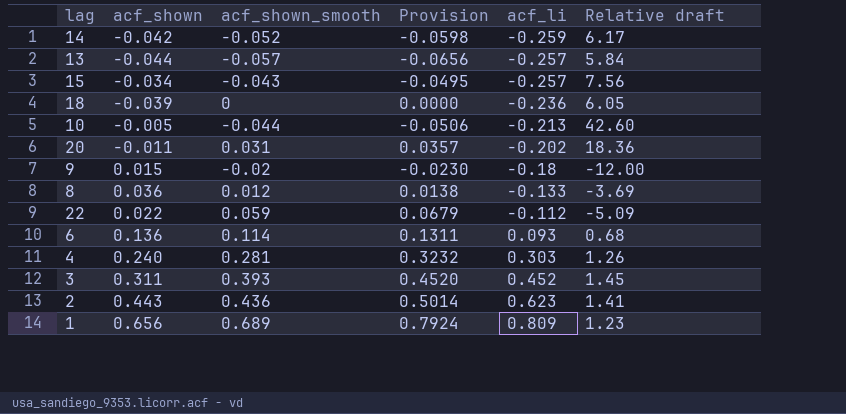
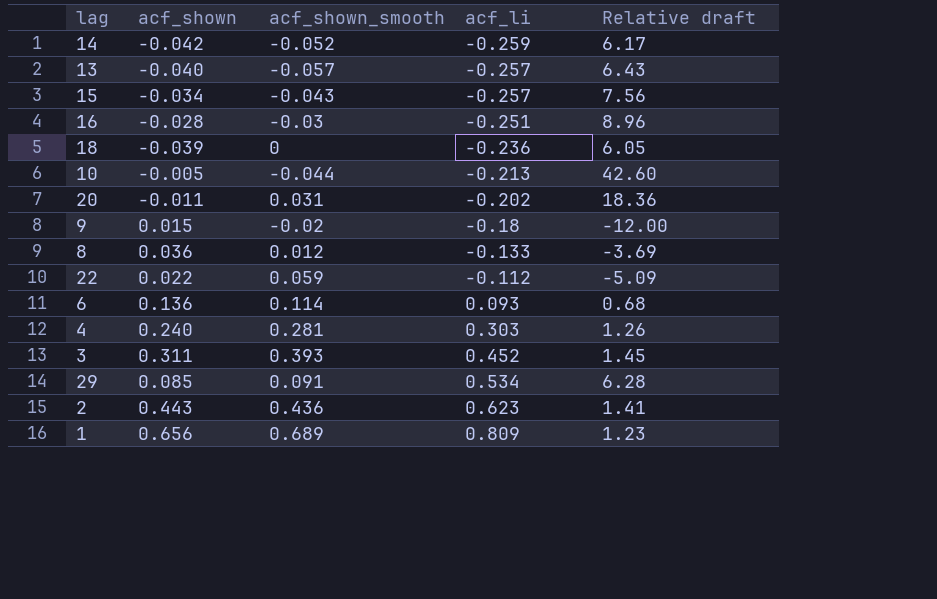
column Provision | formula: [acf_shown_smooth] * 1.15 -> none
13 | acf_shown: -0.044 -> -0.040
13 | Relative draft: 5.84 -> 6.43
row 16: none -> -0.028 | -0.03 | -0.251 | 8.96
row 29: none -> 0.085 | 0.091 | 0.534 | 6.28

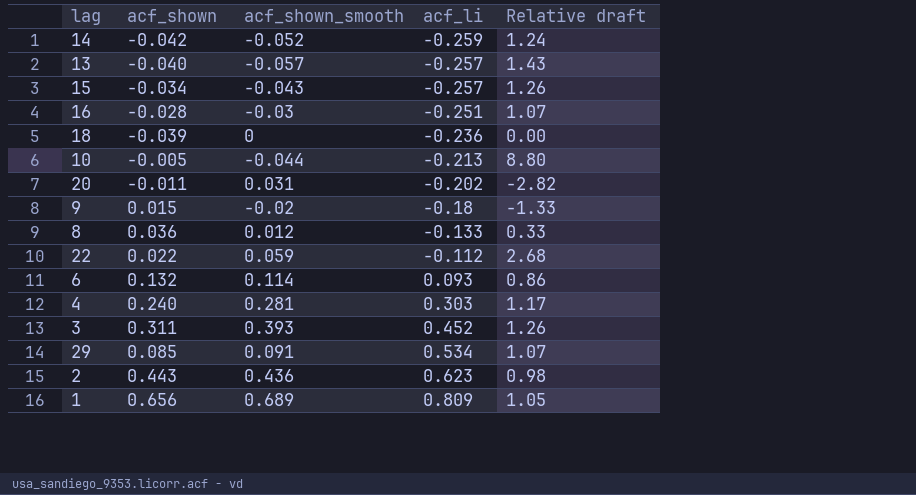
column Relative draft | formula: [acf_li] / [acf_shown] -> [acf_shown_smooth] / [acf_shown]
6 | acf_shown: 0.136 -> 0.132

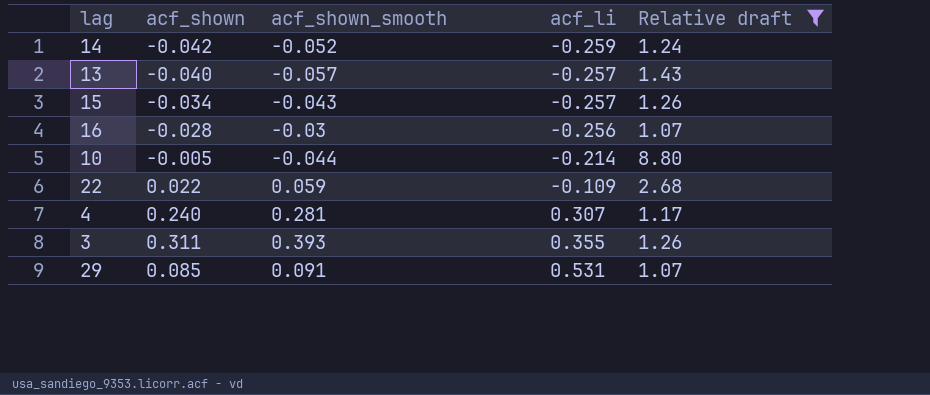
filter: none -> Relative draft >= 1.07
16 | acf_li: -0.251 -> -0.256
10 | acf_li: -0.213 -> -0.214
22 | acf_li: -0.112 -> -0.109
4 | acf_li: 0.303 -> 0.307
3 | acf_li: 0.452 -> 0.355
29 | acf_li: 0.534 -> 0.531

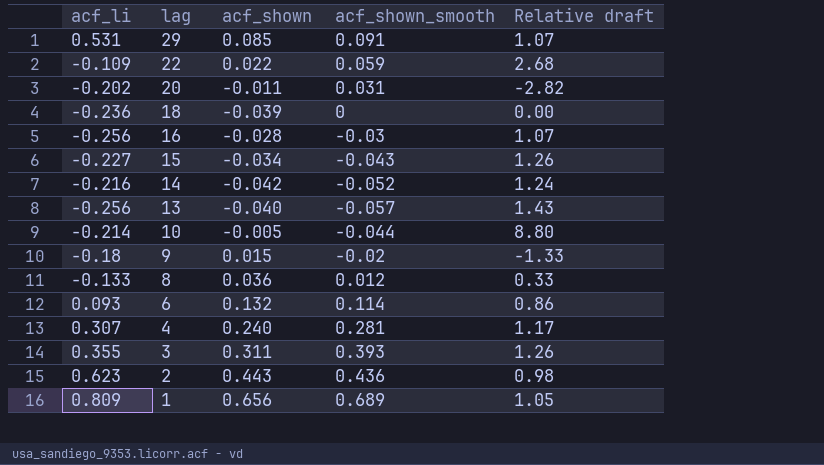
filter: Relative draft >= 1.07 -> none
row order: acf_li ascending -> lag descending
column acf_li | position: 4 -> 1
15 | acf_li: -0.257 -> -0.227
14 | acf_li: -0.259 -> -0.216
13 | acf_li: -0.257 -> -0.256

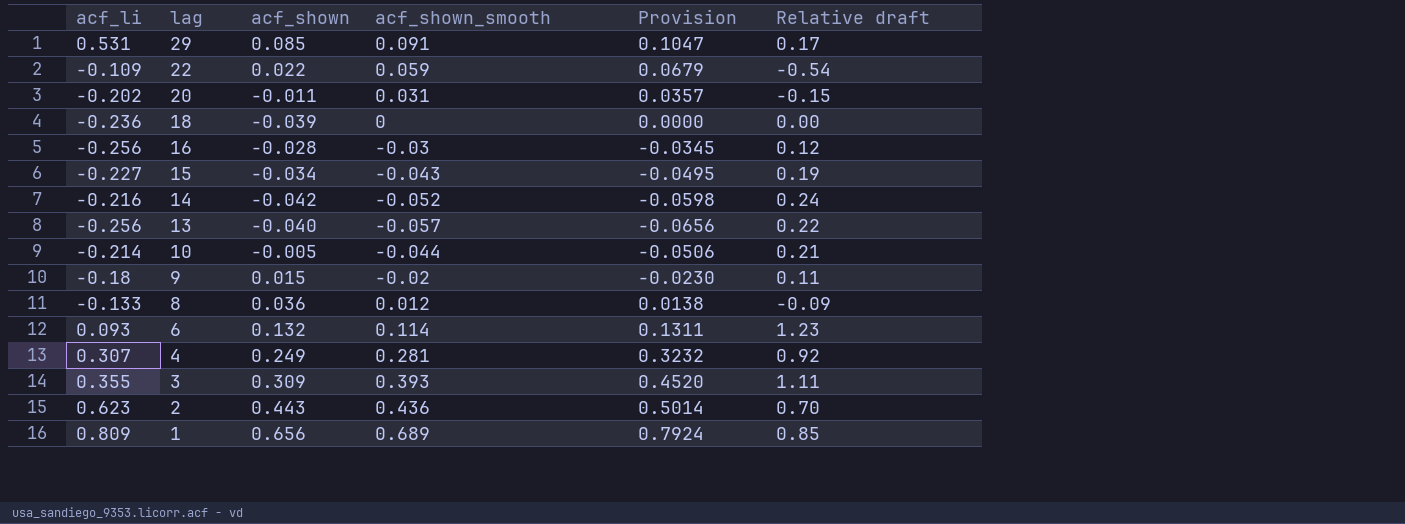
column Provision | formula: none -> [acf_shown_smooth] * 1.15
column Relative draft | formula: [acf_shown_smooth] / [acf_shown] -> [acf_shown_smooth] / [acf_li]
4 | acf_shown: 0.240 -> 0.249
3 | acf_shown: 0.311 -> 0.309

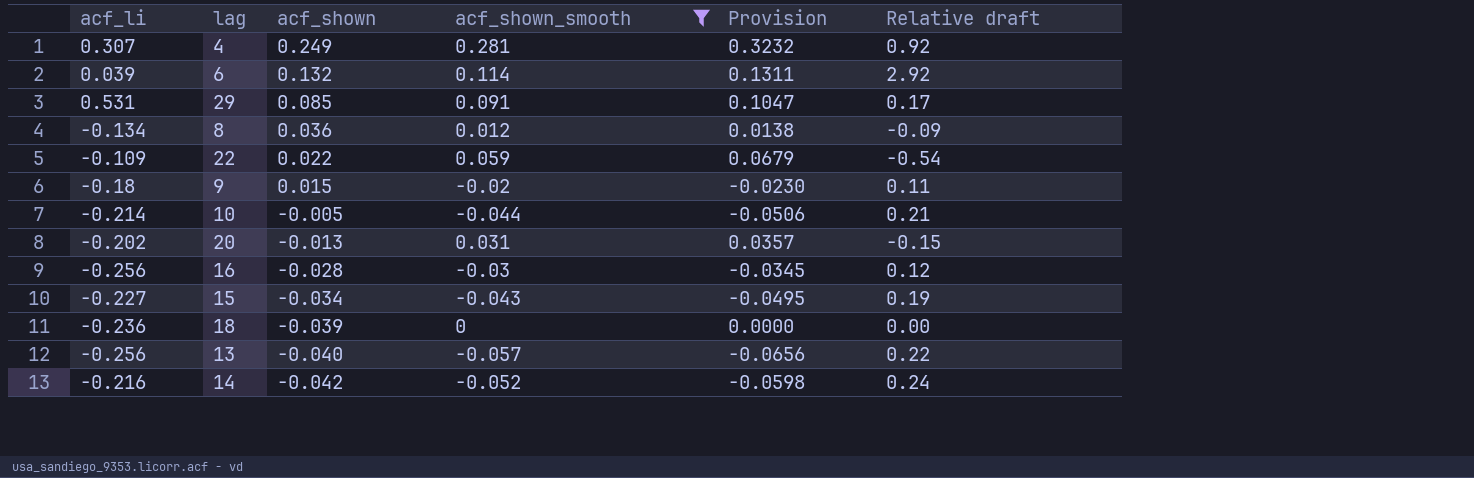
filter: none -> acf_shown_smooth <= 0.281
row order: lag descending -> acf_shown descending
6 | acf_li: 0.093 -> 0.039
6 | Relative draft: 1.23 -> 2.92
8 | acf_li: -0.133 -> -0.134
20 | acf_shown: -0.011 -> -0.013

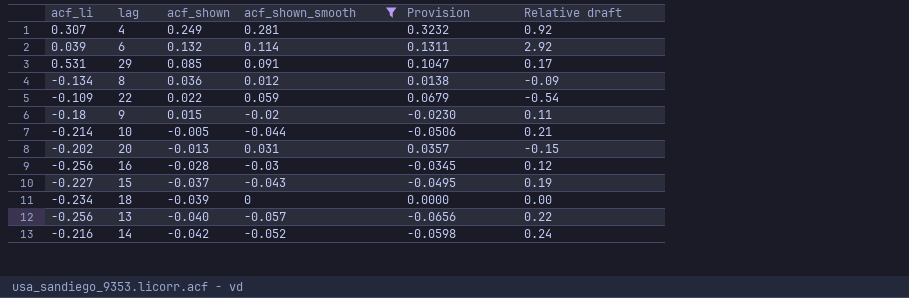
15 | acf_shown: -0.034 -> -0.037
18 | acf_li: -0.236 -> -0.234

